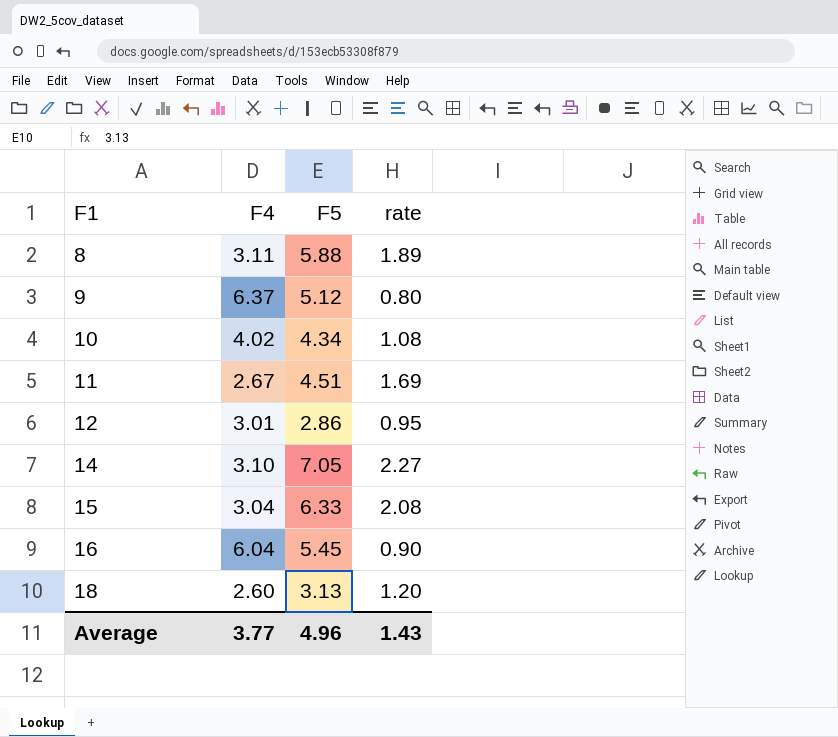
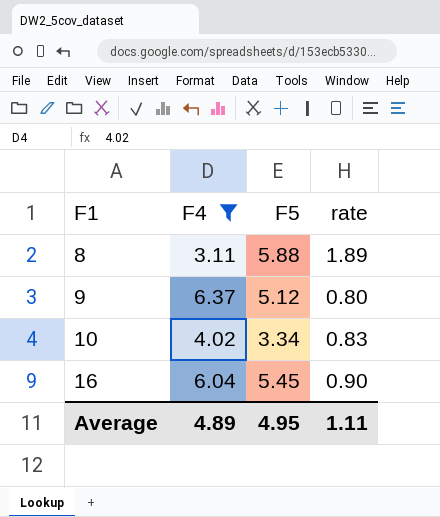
filter: none -> F4 >= 3.11
10 | F5: 4.34 -> 3.34
10 | rate: 1.08 -> 0.83
Average | F4: 3.77 -> 4.89
Average | F5: 4.96 -> 4.95
Average | rate: 1.43 -> 1.11

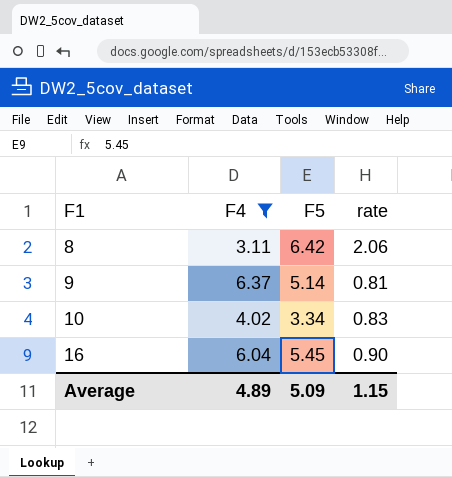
8 | F5: 5.88 -> 6.42
8 | rate: 1.89 -> 2.06
9 | F5: 5.12 -> 5.14
9 | rate: 0.80 -> 0.81
Average | F5: 4.95 -> 5.09
Average | rate: 1.11 -> 1.15

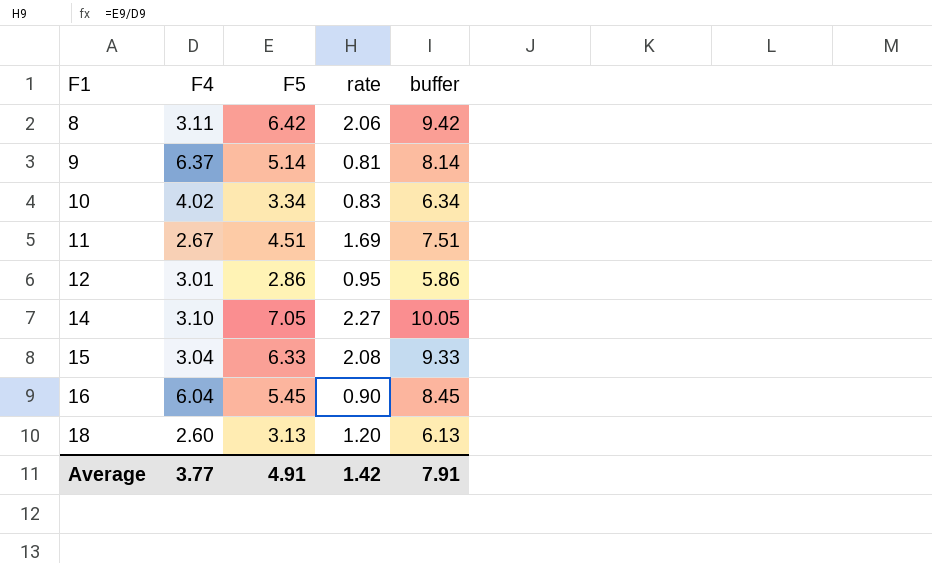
filter: F4 >= 3.11 -> none
column buffer | formula: none -> [F5] + 3
Average | F4: 4.89 -> 3.77
Average | F5: 5.09 -> 4.91
Average | rate: 1.15 -> 1.42

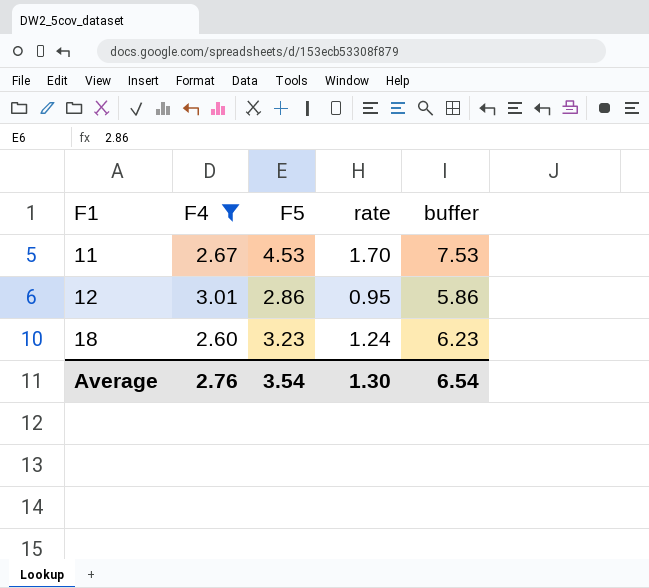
filter: none -> F4 <= 3.01
11 | F5: 4.51 -> 4.53
11 | rate: 1.69 -> 1.70
11 | buffer: 7.51 -> 7.53
18 | F5: 3.13 -> 3.23
18 | rate: 1.20 -> 1.24
18 | buffer: 6.13 -> 6.23
Average | F4: 3.77 -> 2.76
Average | F5: 4.91 -> 3.54
Average | rate: 1.42 -> 1.30
Average | buffer: 7.91 -> 6.54

